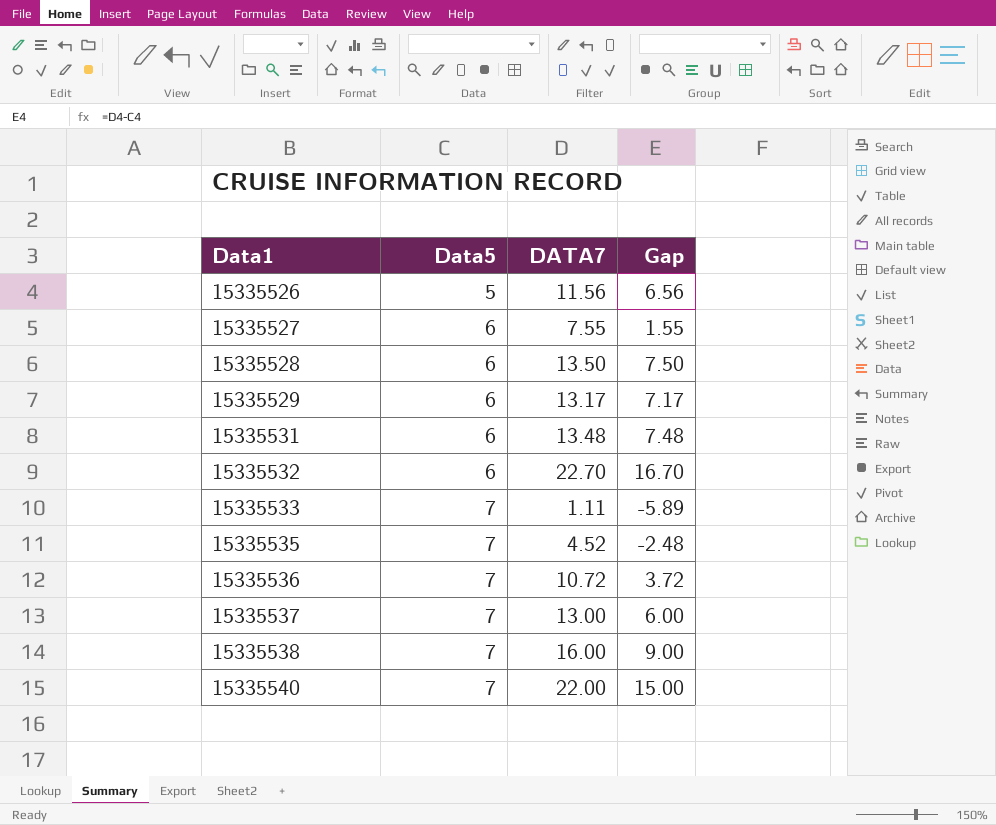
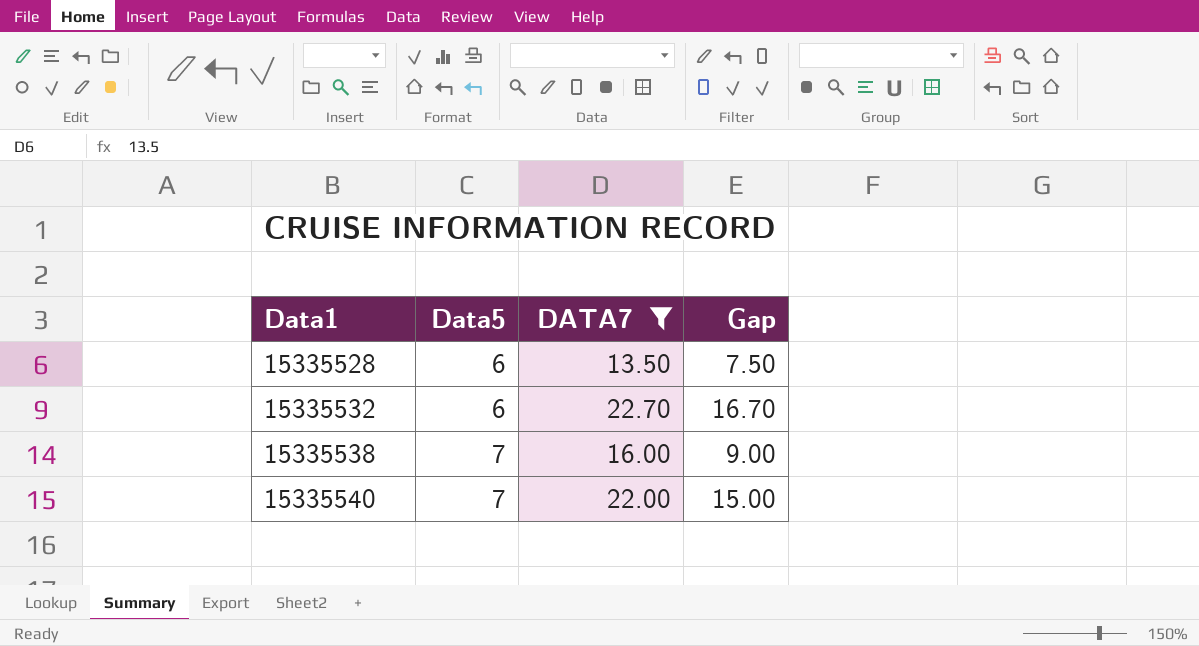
filter: none -> DATA7 >= 13.50

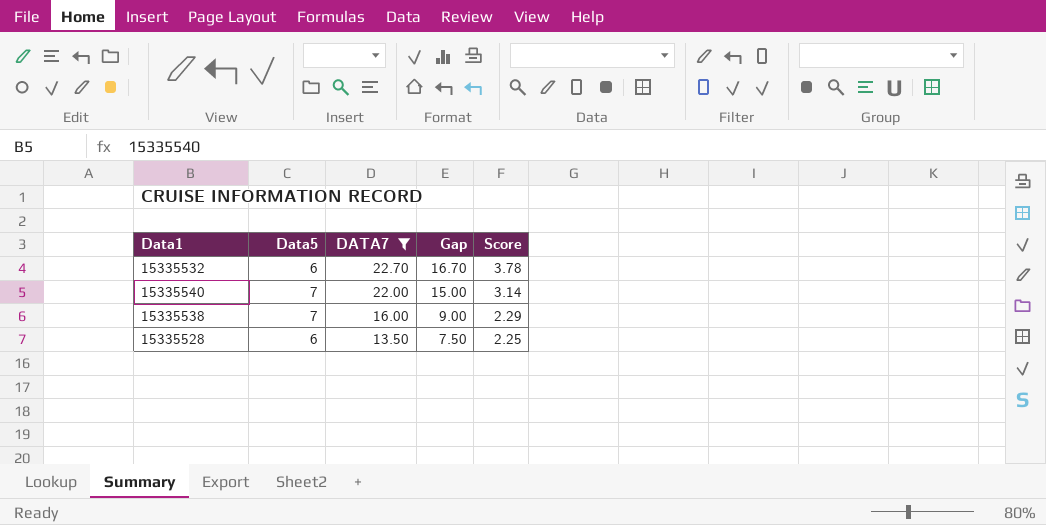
row order: Data1 ascending -> DATA7 descending
column Score | formula: none -> [DATA7] / [Data5]

